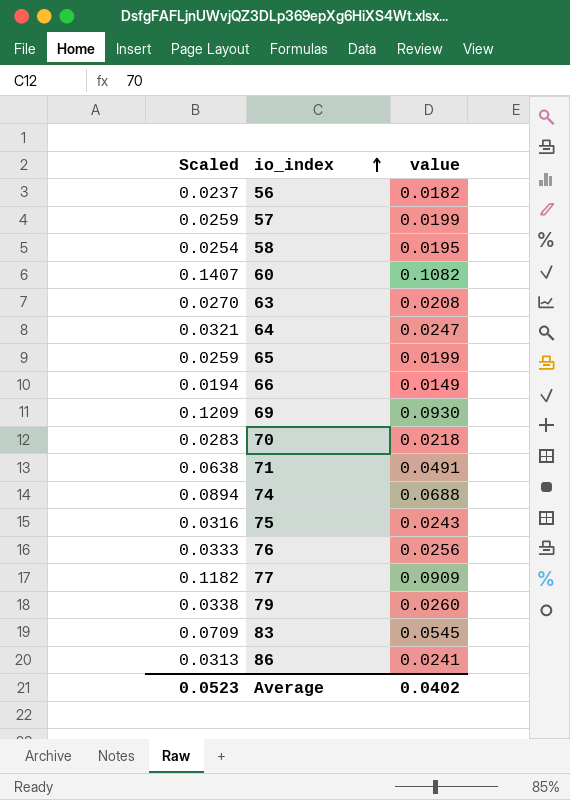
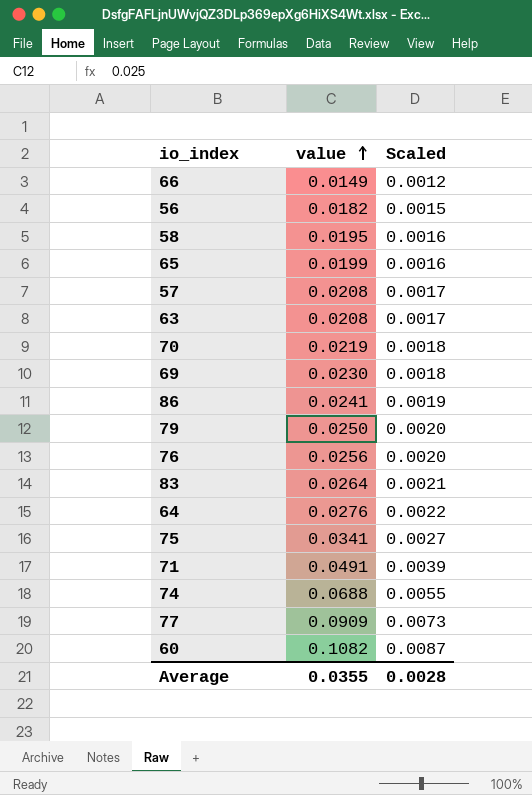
row order: io_index ascending -> value ascending
column Scaled | formula: [value] * 1.3 -> [value] * 0.08
column Scaled | position: 1 -> 3
57 | value: 0.0199 -> 0.0208
70 | value: 0.0218 -> 0.0219
69 | value: 0.0930 -> 0.0230
79 | value: 0.0260 -> 0.0250
83 | value: 0.0545 -> 0.0264
64 | value: 0.0247 -> 0.0276
75 | value: 0.0243 -> 0.0341
Average | value: 0.0402 -> 0.0355
Average | Scaled: 0.0523 -> 0.0028

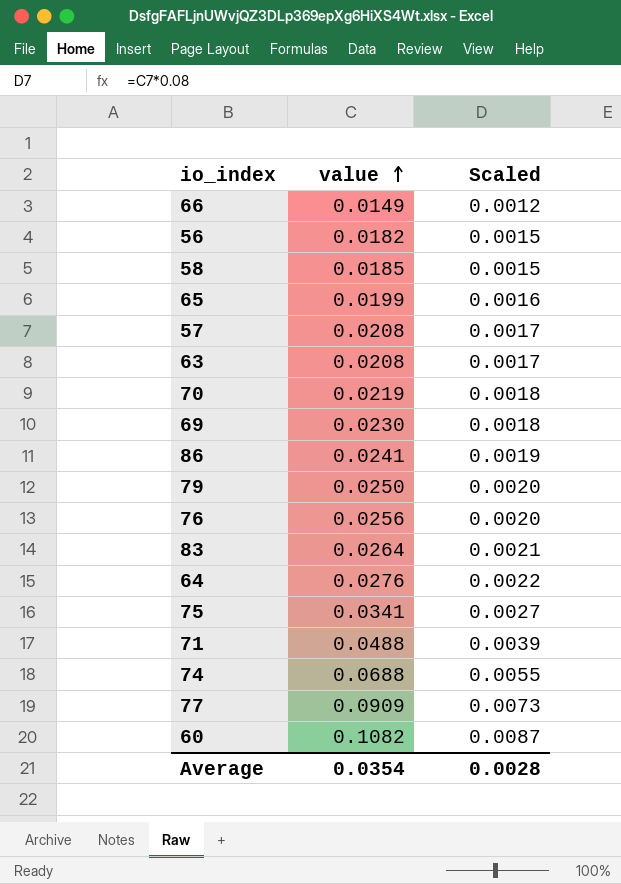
58 | value: 0.0195 -> 0.0185
58 | Scaled: 0.0016 -> 0.0015
71 | value: 0.0491 -> 0.0488
Average | value: 0.0355 -> 0.0354

